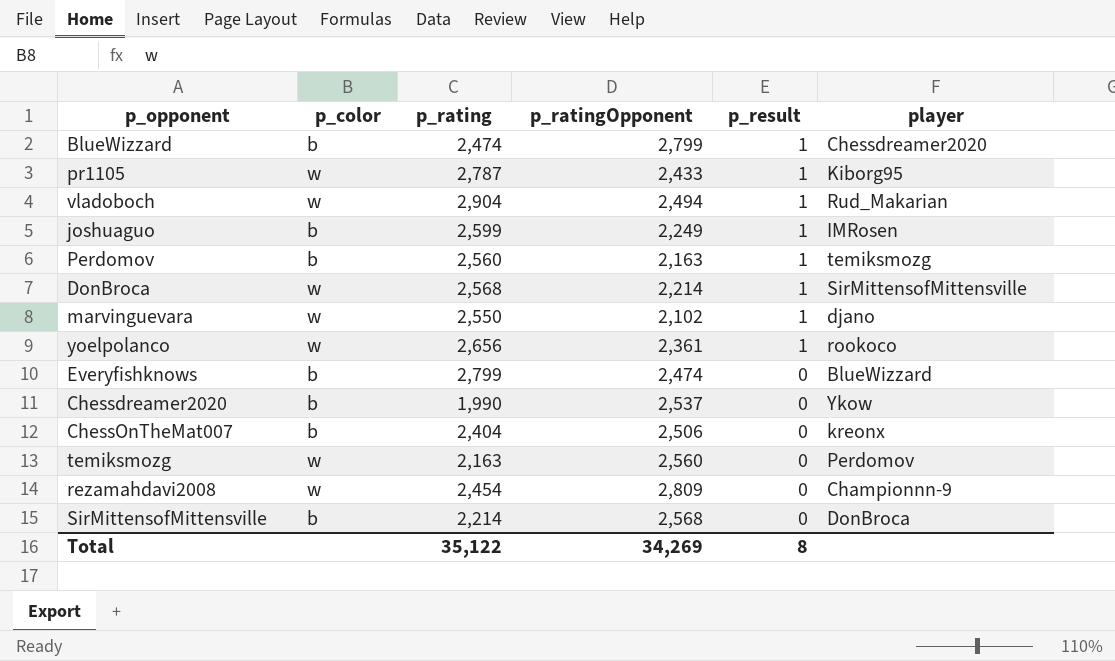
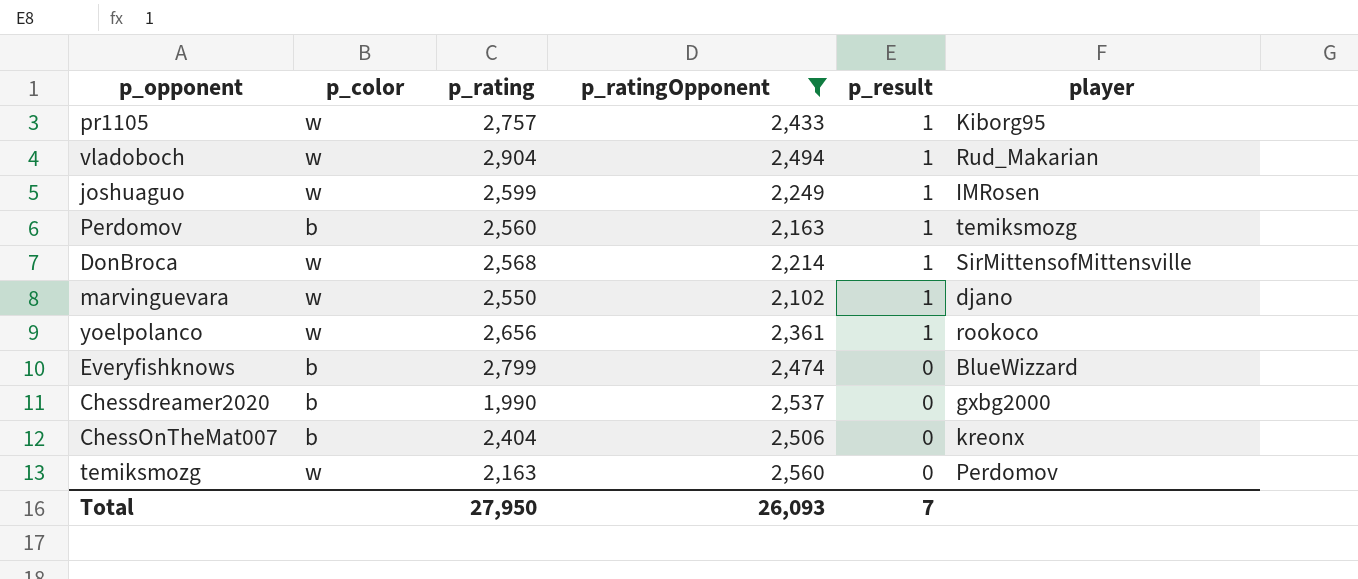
filter: none -> p_ratingOpponent <= 2,560
pr1105 | p_rating: 2,787 -> 2,757
joshuaguo | p_color: b -> w
Chessdreamer2020 | player: Ykow -> gxbg2000
Total | p_rating: 35,122 -> 27,950
Total | p_ratingOpponent: 34,269 -> 26,093
Total | p_result: 8 -> 7

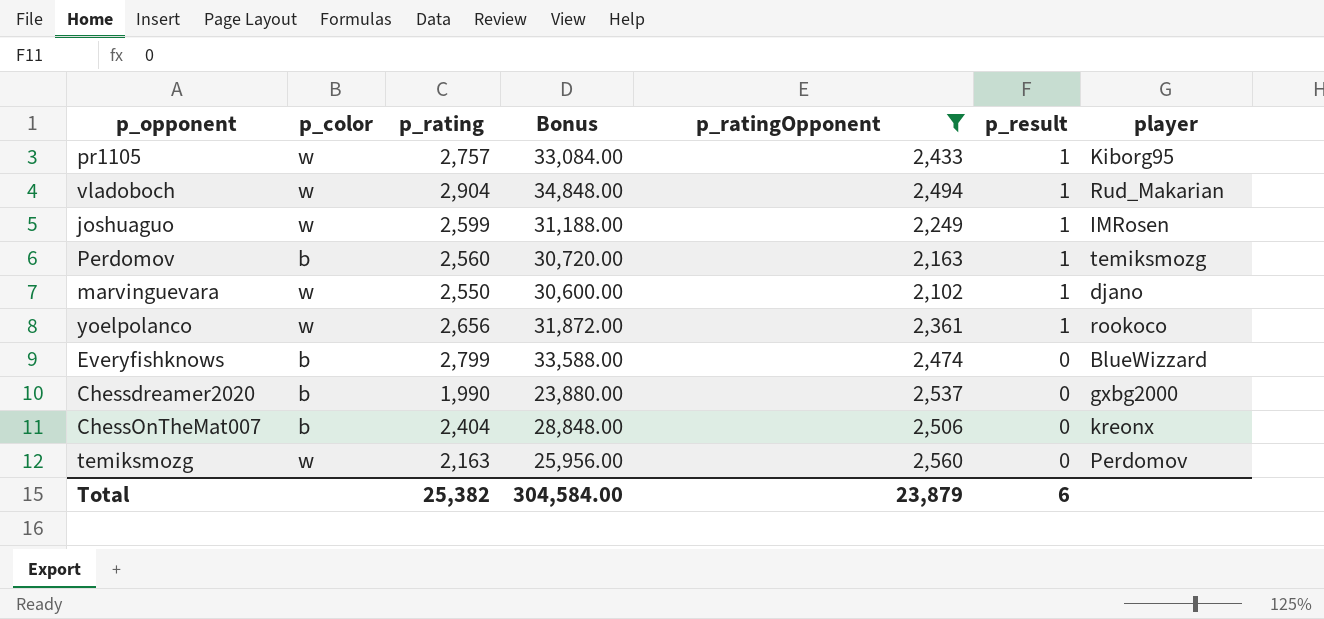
column Bonus | formula: none -> [p_rating] * 12
row DonBroca: w | 2,568 | 2,214 | 1 | SirMittensofMittensville -> none
Total | p_rating: 27,950 -> 25,382
Total | p_ratingOpponent: 26,093 -> 23,879
Total | p_result: 7 -> 6

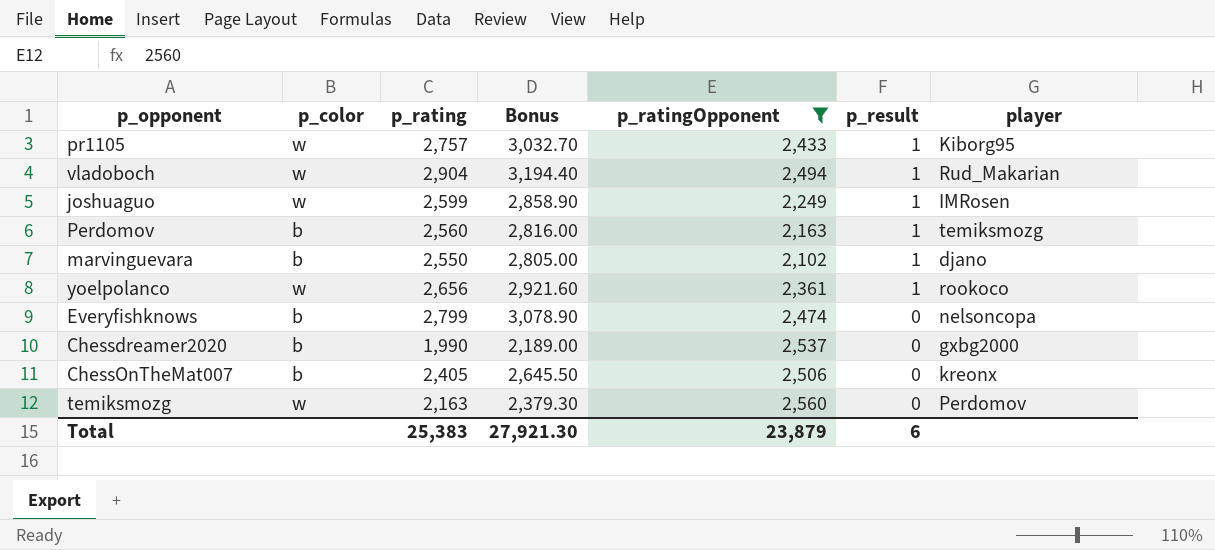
column Bonus | formula: [p_rating] * 12 -> [p_rating] * 1.1
marvinguevara | p_color: w -> b
Everyfishknows | player: BlueWizzard -> nelsoncopa
ChessOnTheMat007 | p_rating: 2,404 -> 2,405
Total | p_rating: 25,382 -> 25,383
Total | Bonus: 304,584.00 -> 27,921.30

